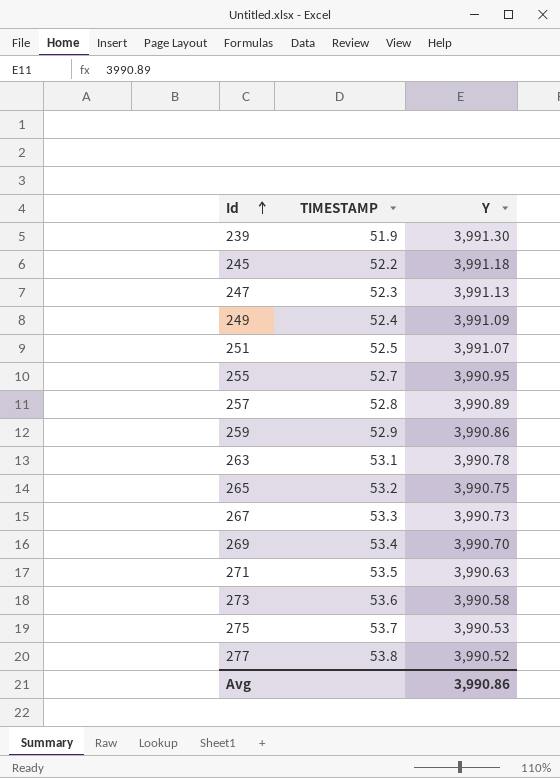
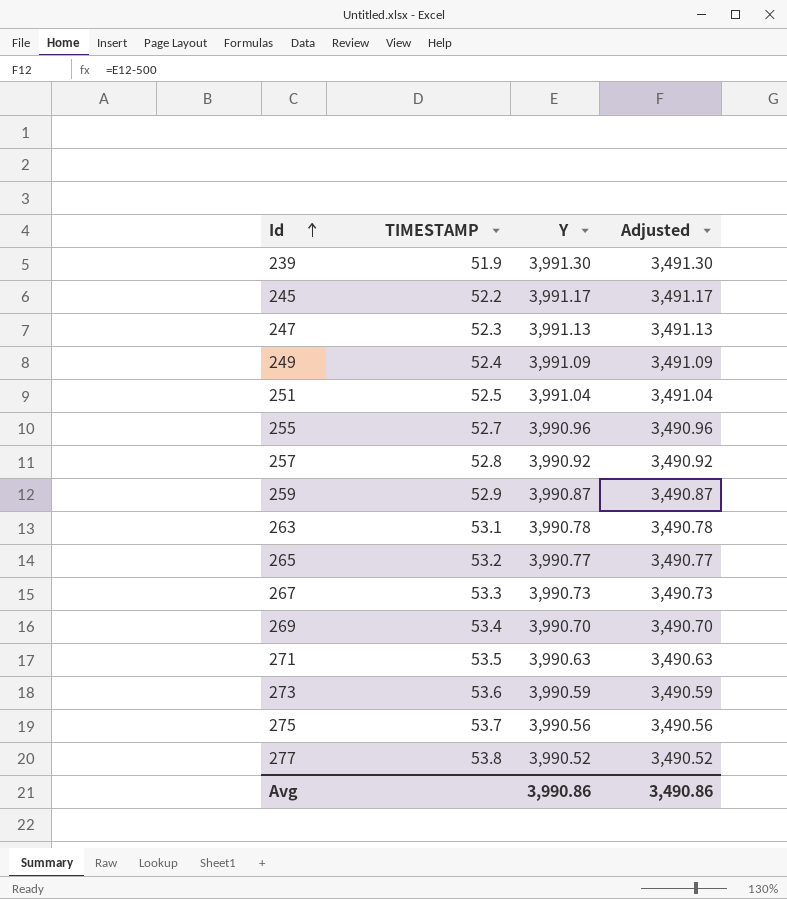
column Adjusted | formula: none -> [Y] - 500
245 | Y: 3,991.18 -> 3,991.17
251 | Y: 3,991.07 -> 3,991.04
255 | Y: 3,990.95 -> 3,990.96
257 | Y: 3,990.89 -> 3,990.92
259 | Y: 3,990.86 -> 3,990.87
265 | Y: 3,990.75 -> 3,990.77
273 | Y: 3,990.58 -> 3,990.59
275 | Y: 3,990.53 -> 3,990.56

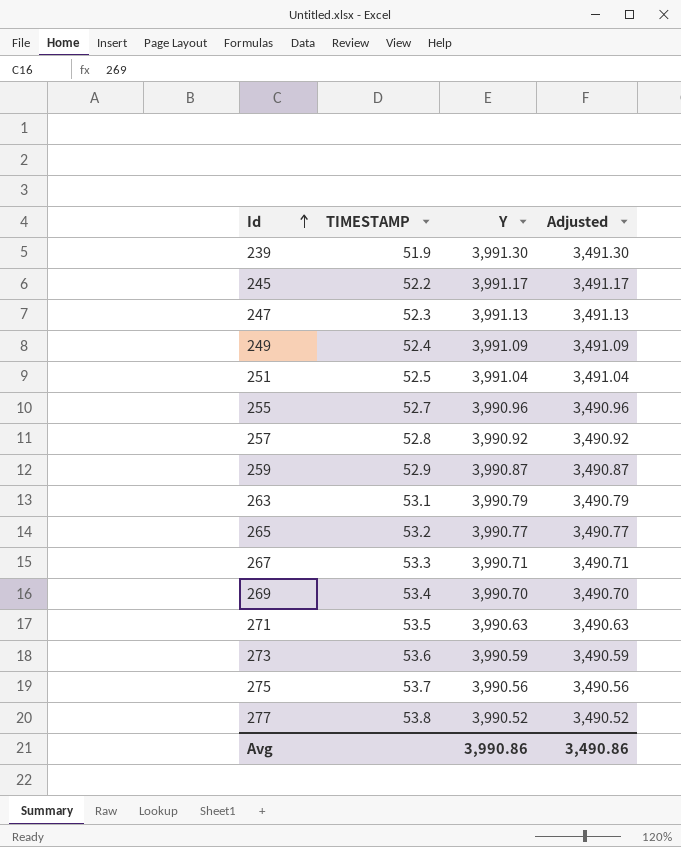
263 | Y: 3,990.78 -> 3,990.79
263 | Adjusted: 3,490.78 -> 3,490.79
267 | Y: 3,990.73 -> 3,990.71
267 | Adjusted: 3,490.73 -> 3,490.71

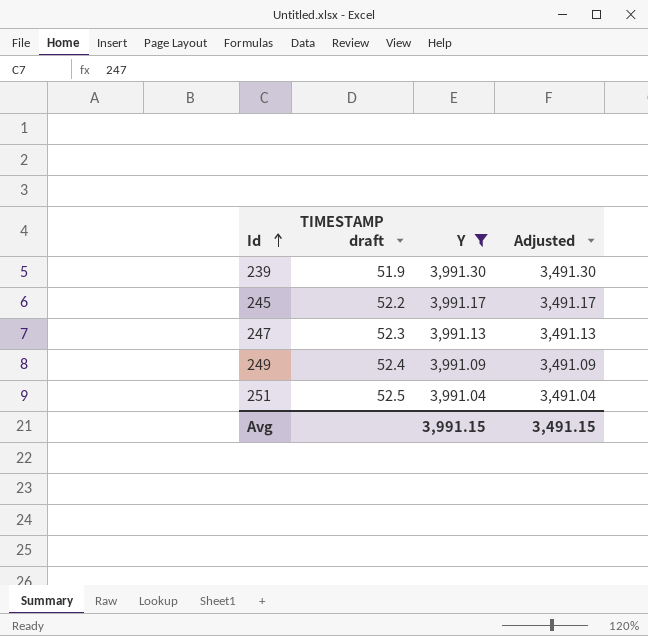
filter: none -> Y >= 3,991.04
column name: TIMESTAMP -> TIMESTAMP draft
Avg | Y: 3,990.86 -> 3,991.15
Avg | Adjusted: 3,490.86 -> 3,491.15

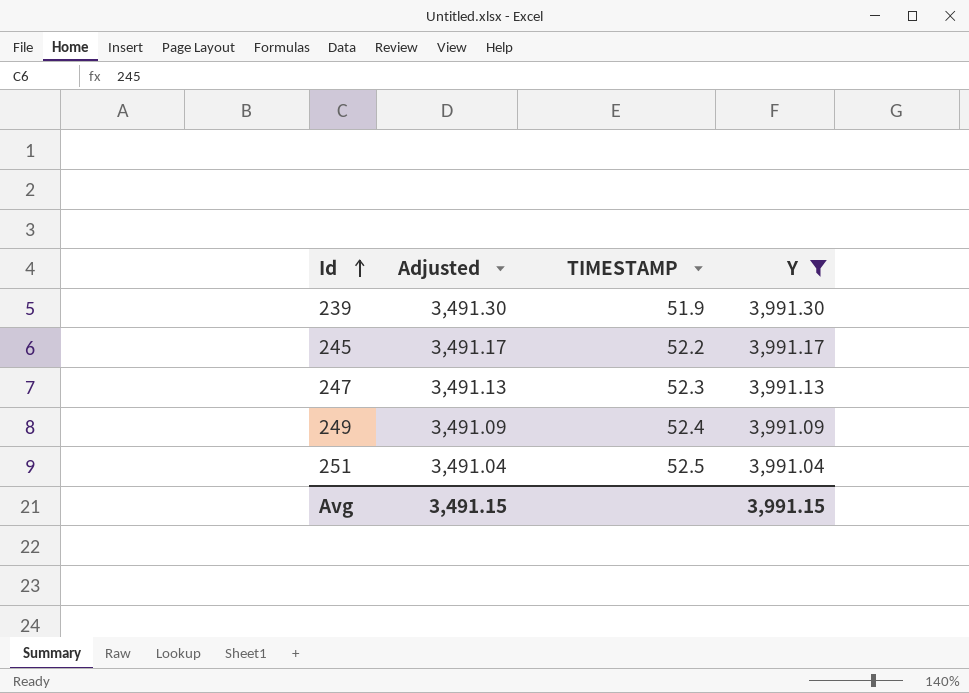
column Adjusted | position: 4 -> 2
column name: TIMESTAMP draft -> TIMESTAMP

